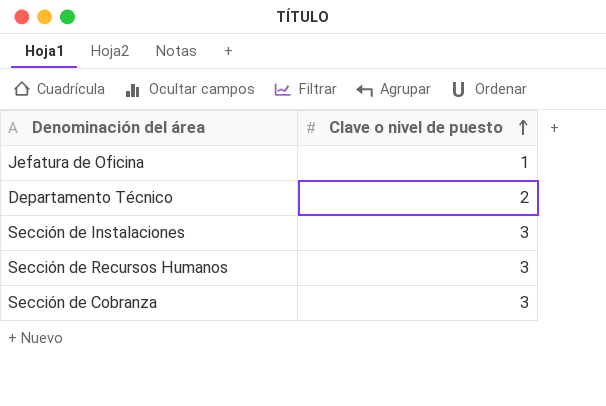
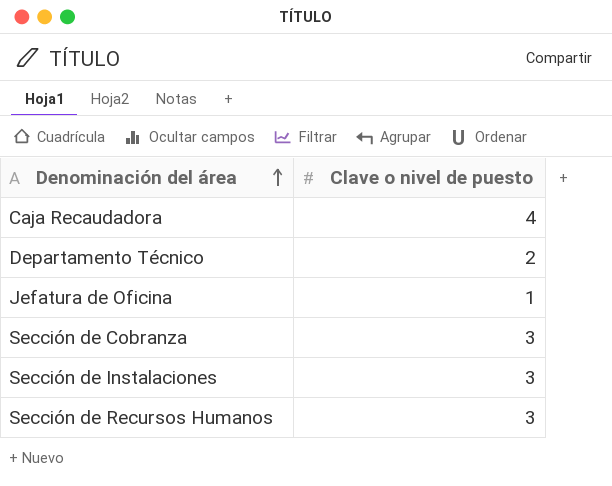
row order: Clave o nivel de puesto ascending -> Denominación del área ascending
row Caja Recaudadora: none -> 4

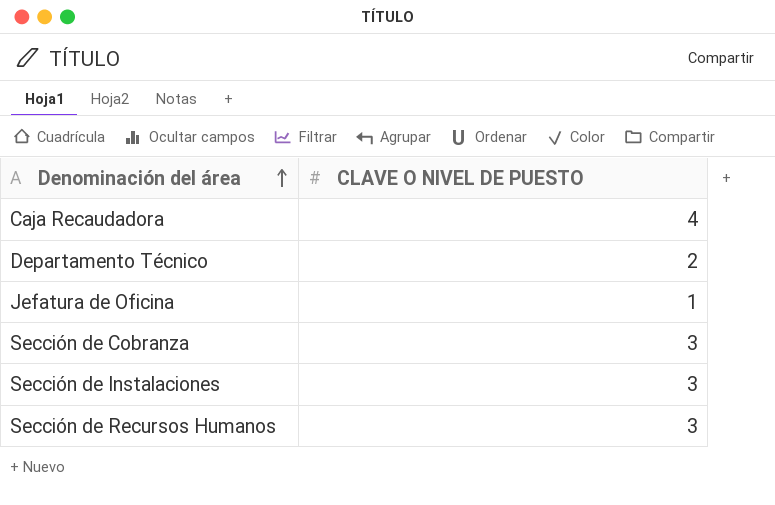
column name: Clave o nivel de puesto -> CLAVE O NIVEL DE PUESTO

